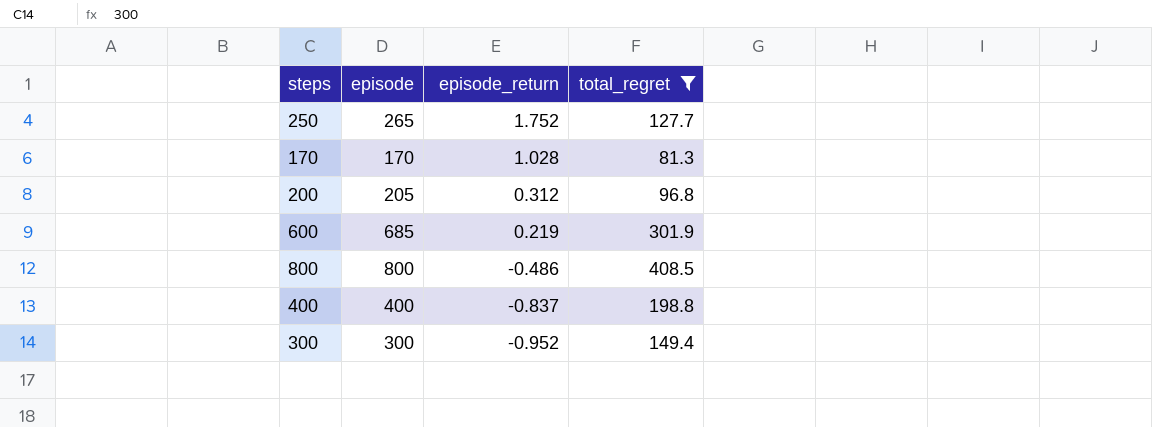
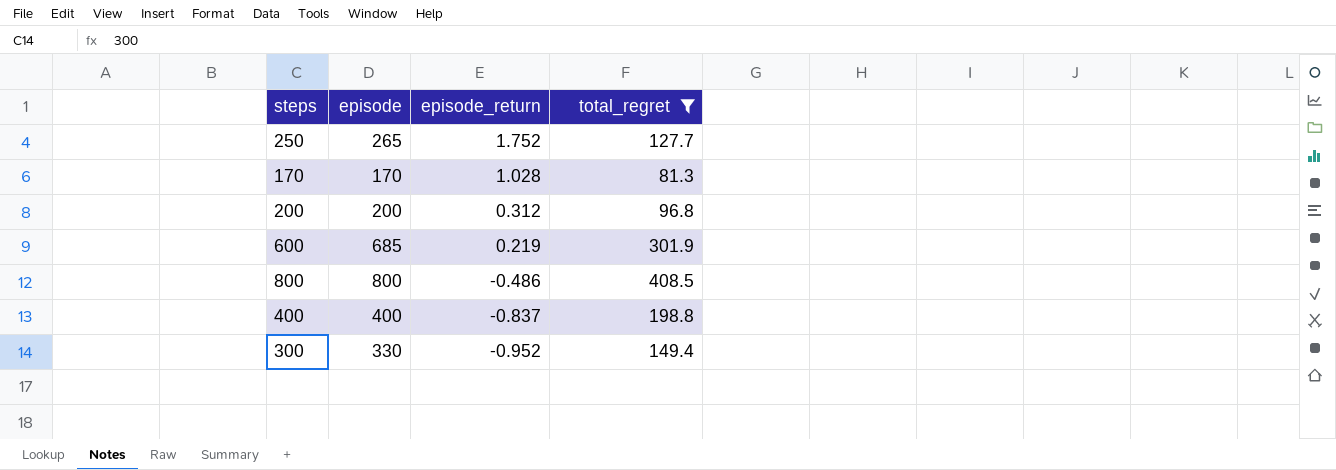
200 | episode: 205 -> 200
300 | episode: 300 -> 330

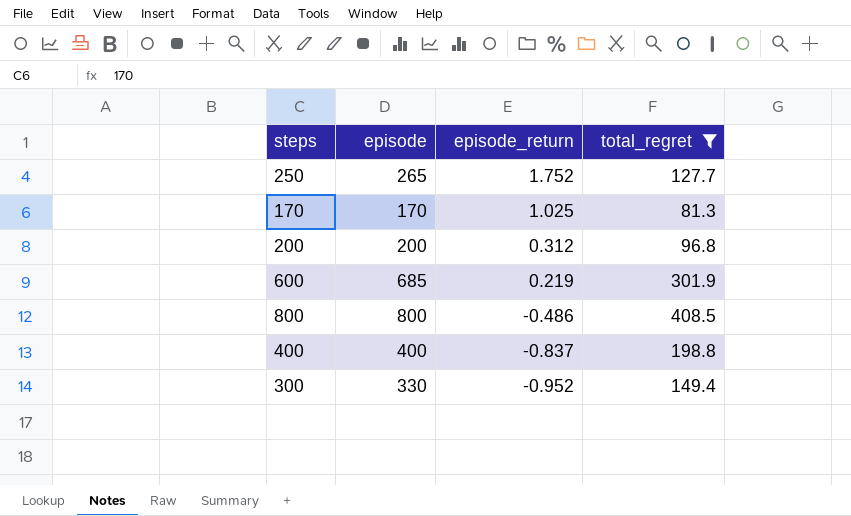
170 | episode_return: 1.028 -> 1.025

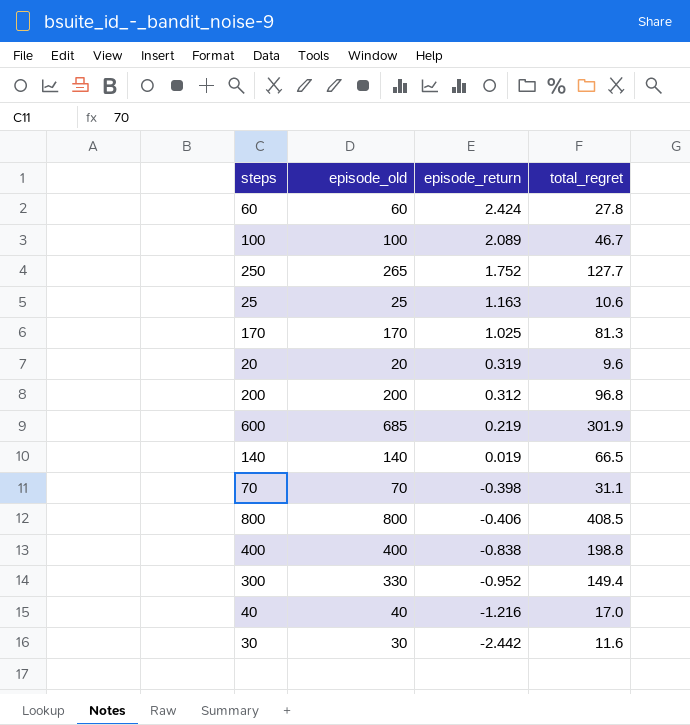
filter: total_regret >= 81.3 -> none
column name: episode -> episode_old
800 | episode_return: -0.486 -> -0.406
400 | episode_return: -0.837 -> -0.838

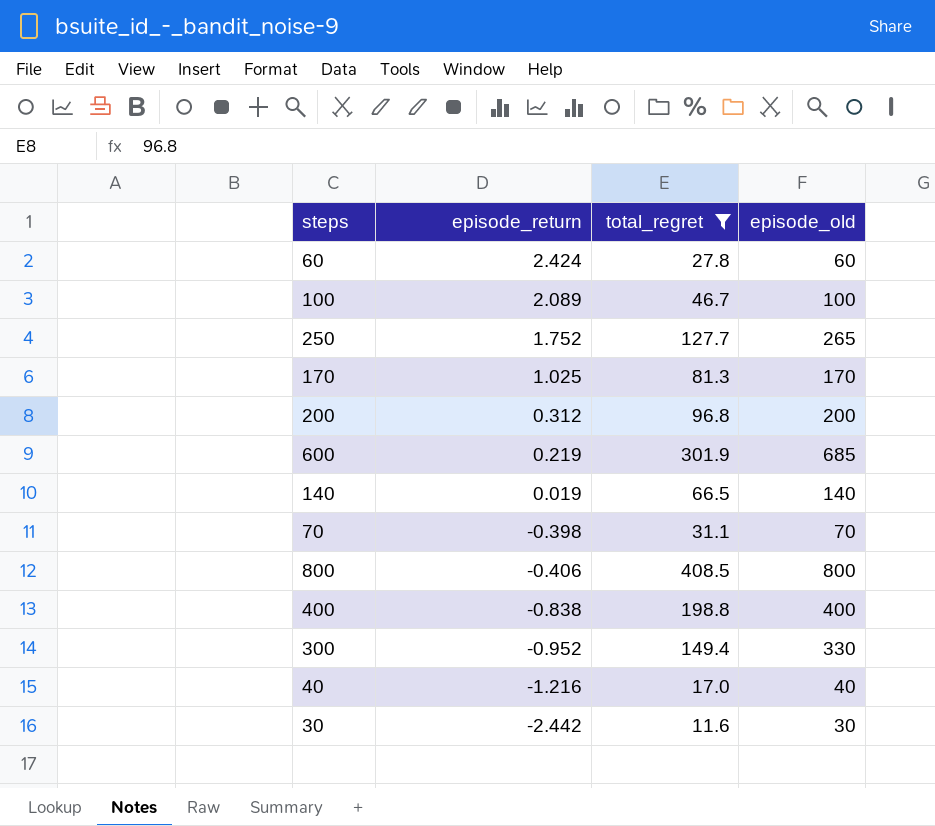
filter: none -> total_regret >= 11.6
column episode_old | position: 2 -> 4

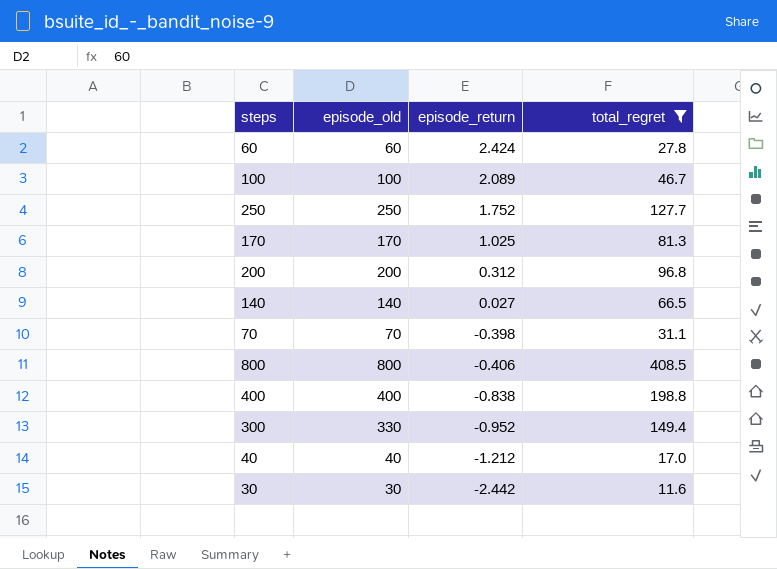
column episode_old | position: 4 -> 2
row 600: 0.219 | 301.9 | 685 -> none
250 | episode_old: 265 -> 250
140 | episode_return: 0.019 -> 0.027
40 | episode_return: -1.216 -> -1.212

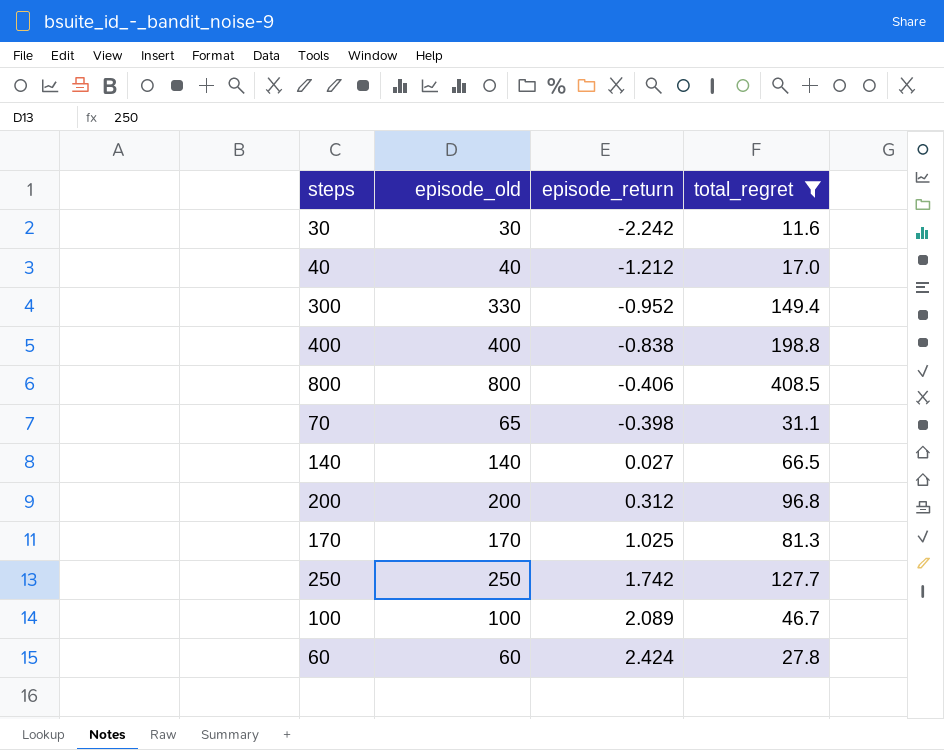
row order: episode_return descending -> episode_return ascending
30 | episode_return: -2.442 -> -2.242
70 | episode_old: 70 -> 65
250 | episode_return: 1.752 -> 1.742

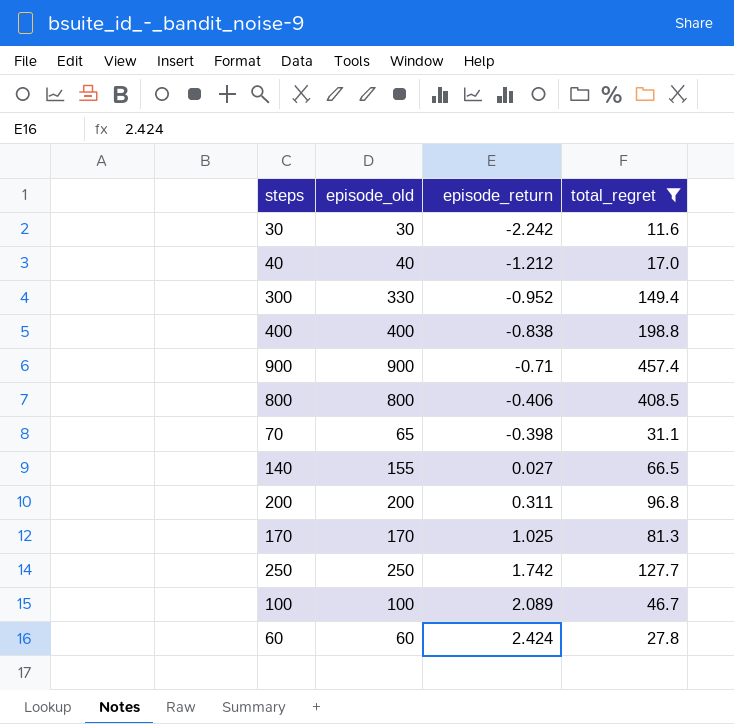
row 900: none -> 900 | -0.71 | 457.4
140 | episode_old: 140 -> 155
200 | episode_return: 0.312 -> 0.311

